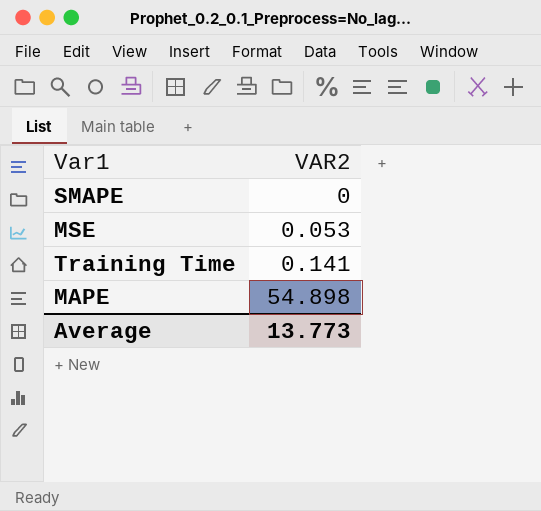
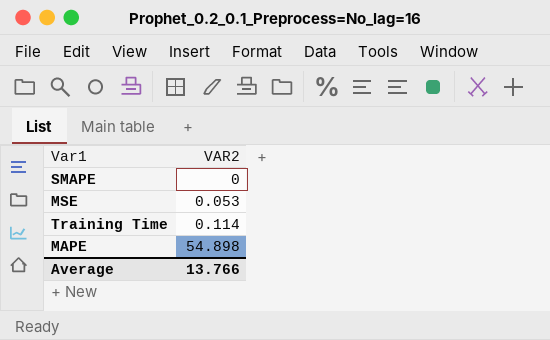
Training Time | VAR2: 0.141 -> 0.114
Average | VAR2: 13.773 -> 13.766

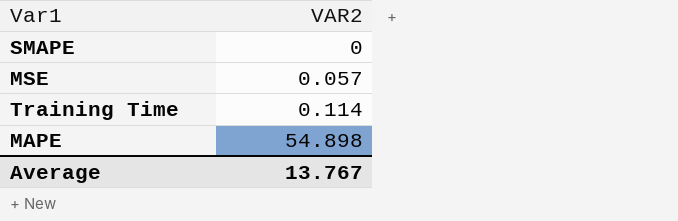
MSE | VAR2: 0.053 -> 0.057
Average | VAR2: 13.766 -> 13.767

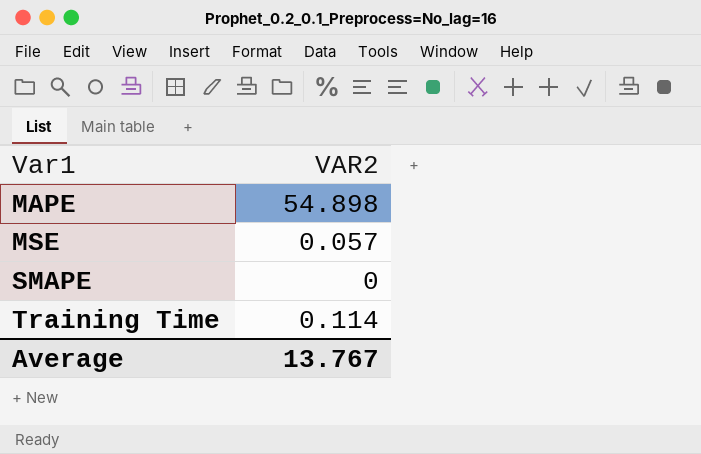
row order: VAR2 ascending -> Var1 ascending

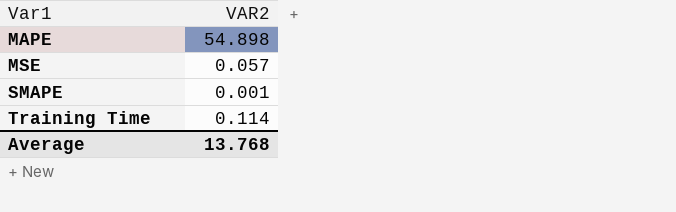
SMAPE | VAR2: 0 -> 0.001
Average | VAR2: 13.767 -> 13.768

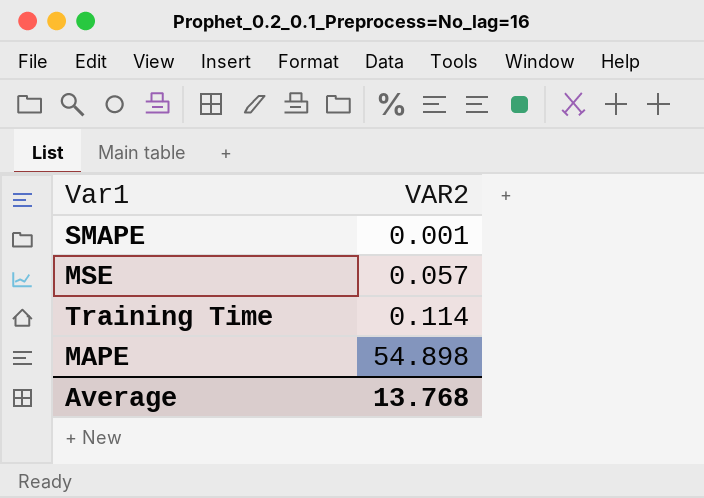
row order: Var1 ascending -> VAR2 ascending

